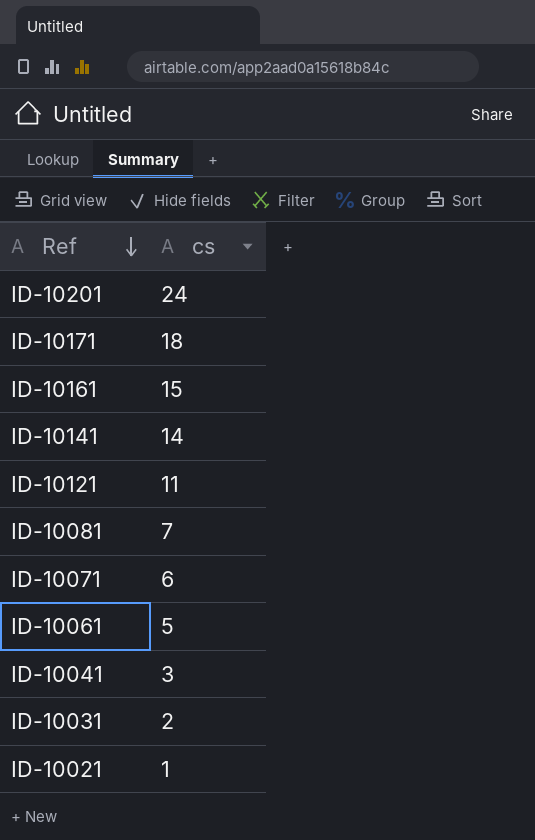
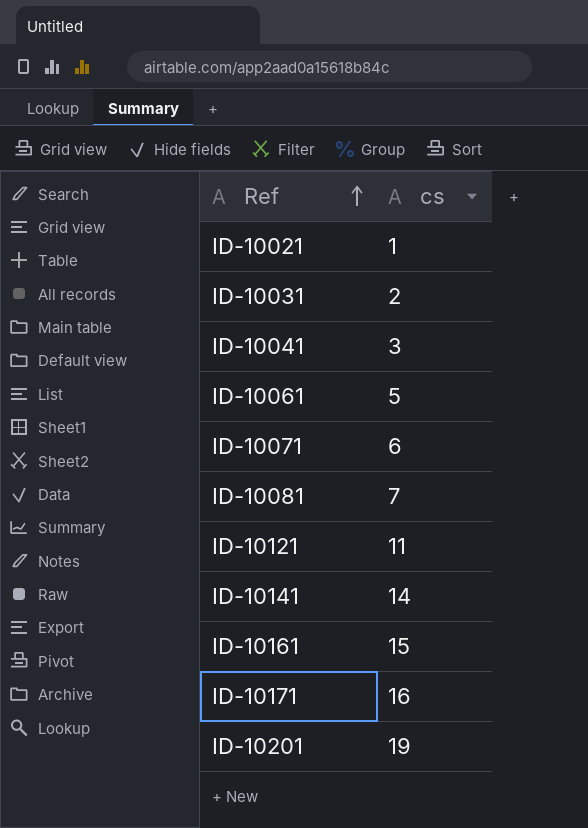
row order: Ref descending -> Ref ascending
ID-10171 | cs: 18 -> 16
ID-10201 | cs: 24 -> 19

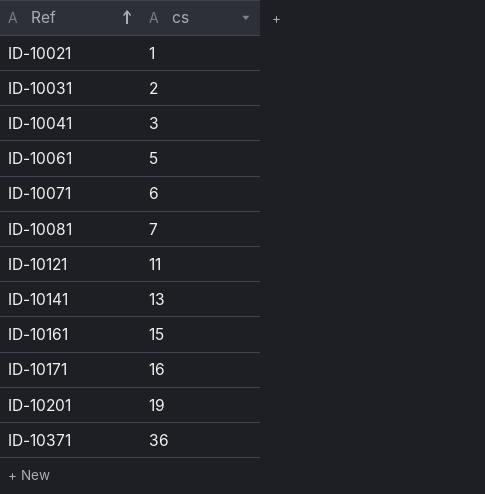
ID-10141 | cs: 14 -> 13
row ID-10371: none -> 36

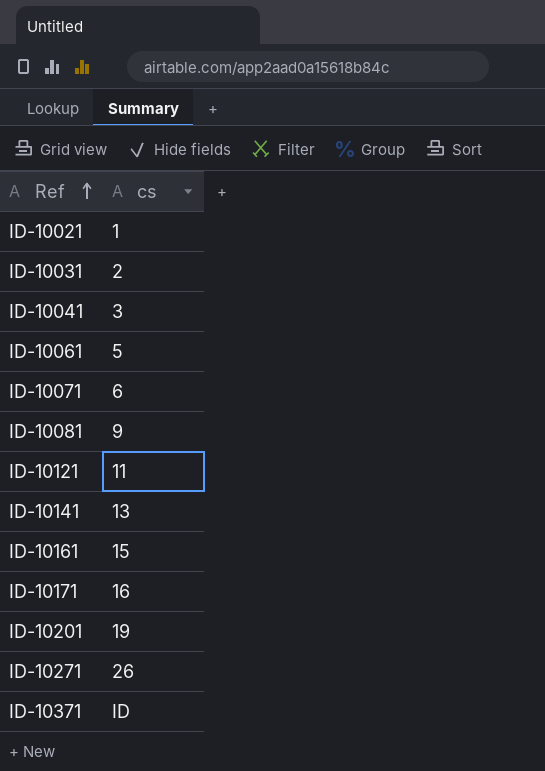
ID-10081 | cs: 7 -> 9
row ID-10271: none -> 26
ID-10371 | cs: 36 -> ID

